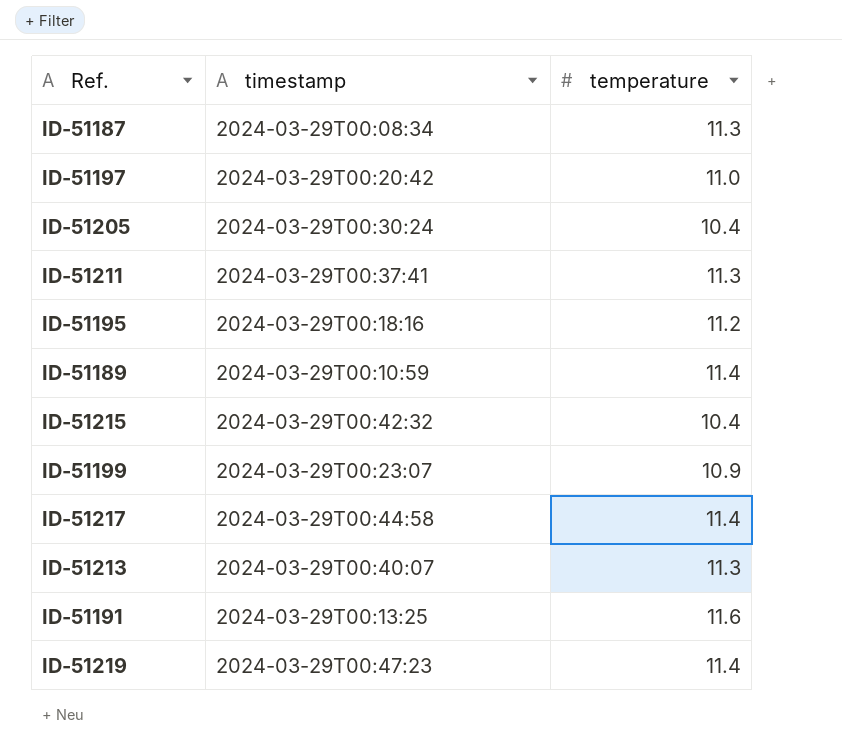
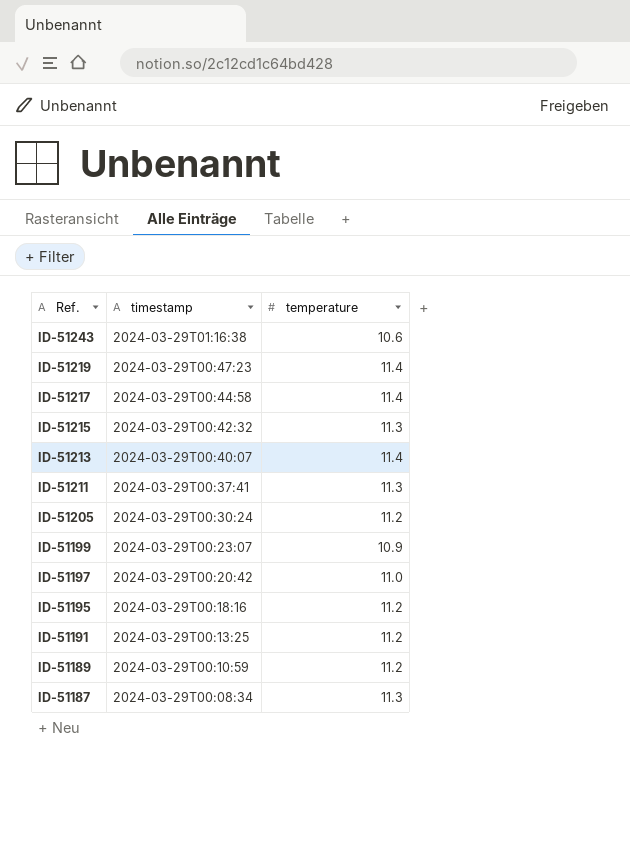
row order: none -> Ref. descending
row ID-51243: none -> 2024-03-29T01:16:38 | 10.6
ID-51215 | temperature: 10.4 -> 11.3
ID-51213 | temperature: 11.3 -> 11.4
ID-51205 | temperature: 10.4 -> 11.2
ID-51191 | temperature: 11.6 -> 11.2
ID-51189 | temperature: 11.4 -> 11.2

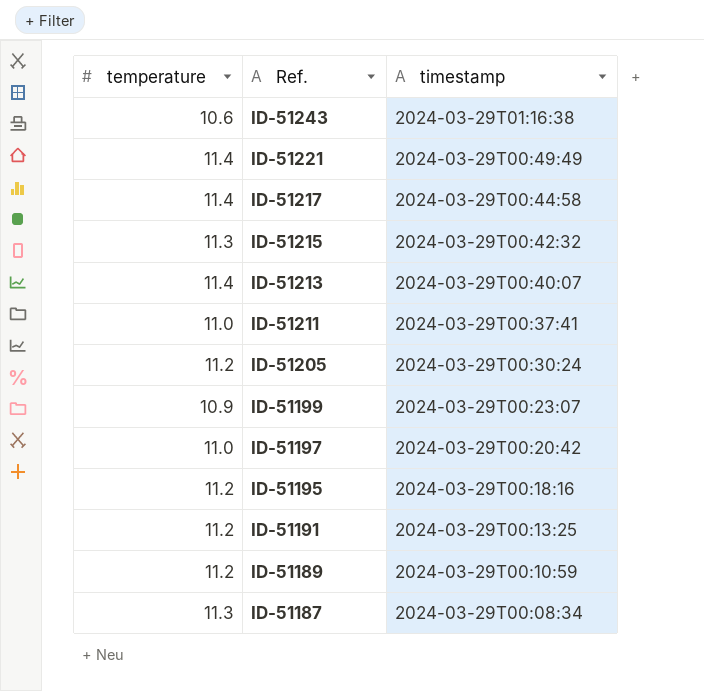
column temperature | position: 3 -> 1
row ID-51219: 2024-03-29T00:47:23 | 11.4 -> none
row ID-51221: none -> 11.4 | 2024-03-29T00:49:49
ID-51211 | temperature: 11.3 -> 11.0

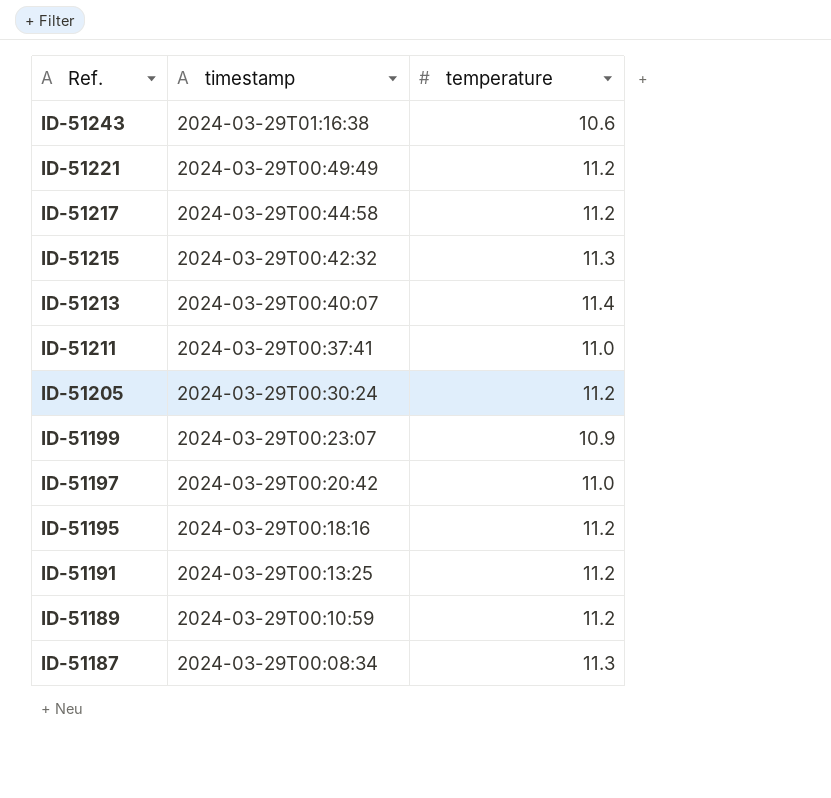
column temperature | position: 1 -> 3
ID-51221 | temperature: 11.4 -> 11.2
ID-51217 | temperature: 11.4 -> 11.2

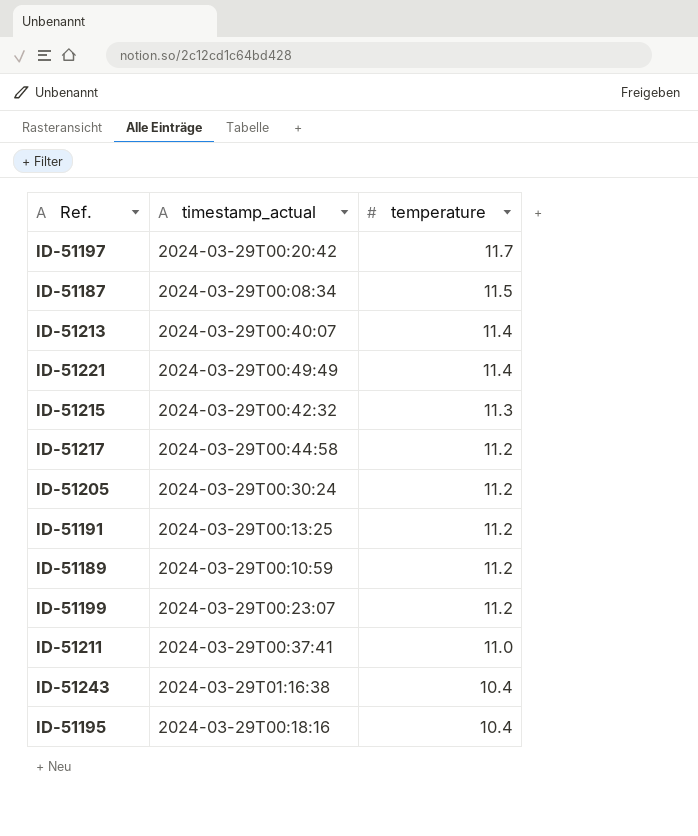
row order: Ref. descending -> temperature descending
column name: timestamp -> timestamp_actual
ID-51197 | temperature: 11.0 -> 11.7
ID-51187 | temperature: 11.3 -> 11.5
ID-51221 | temperature: 11.2 -> 11.4
ID-51199 | temperature: 10.9 -> 11.2
ID-51243 | temperature: 10.6 -> 10.4
ID-51195 | temperature: 11.2 -> 10.4

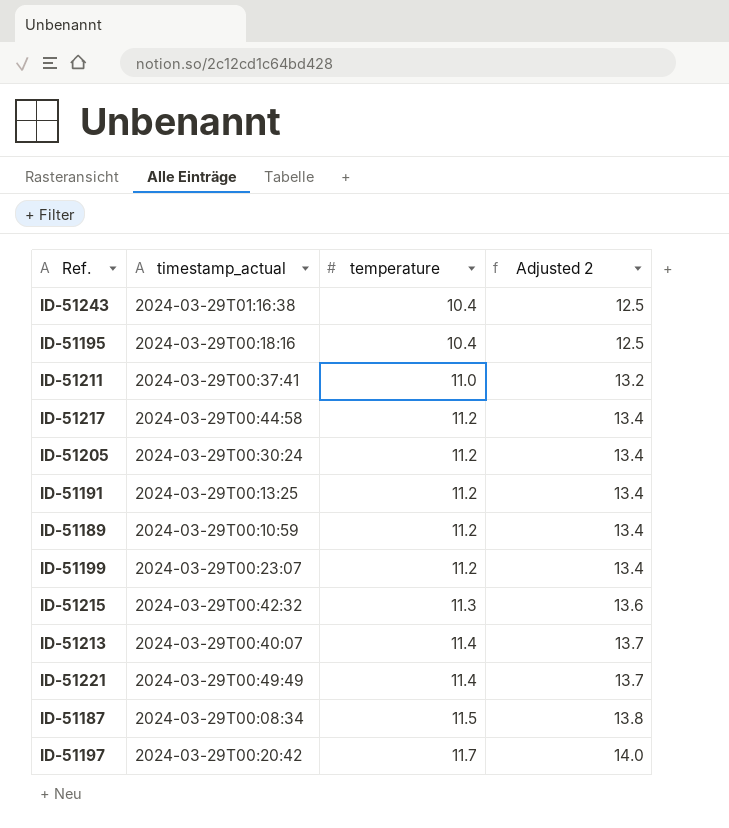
row order: temperature descending -> temperature ascending
column Adjusted 2 | formula: none -> [temperature] * 1.2

